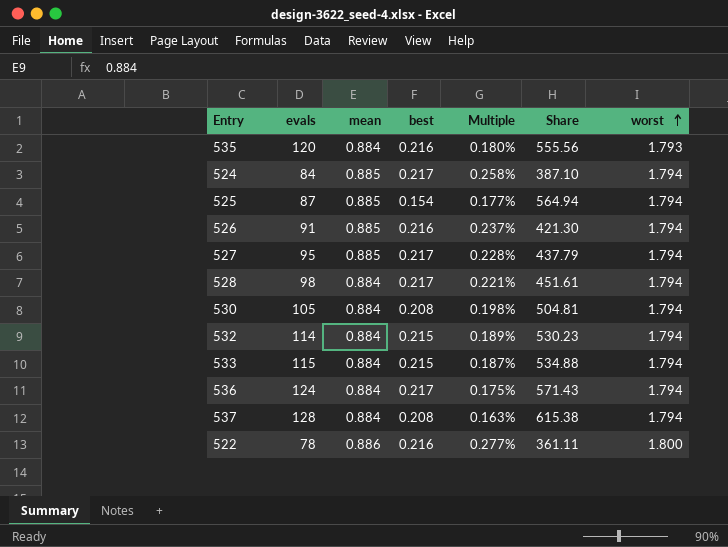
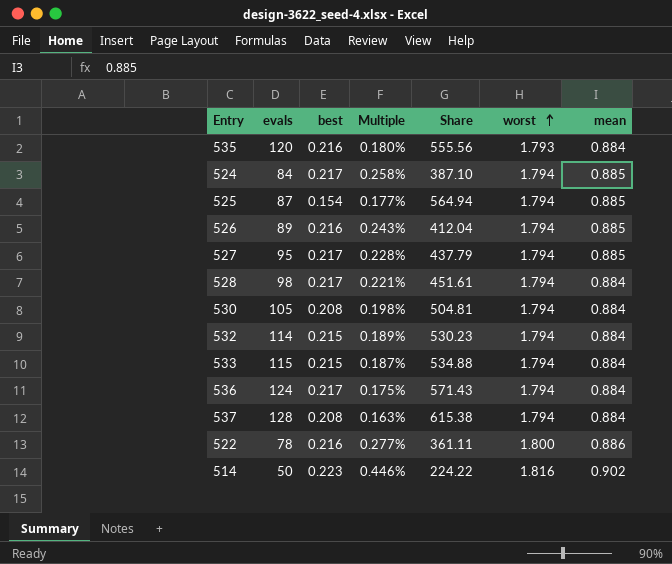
column mean | position: 3 -> 7
526 | evals: 91 -> 89
526 | Multiple: 0.237% -> 0.243%
526 | Share: 421.30 -> 412.04
row 514: none -> 50 | 0.223 | 0.446% | 224.22 | 1.816 | 0.902

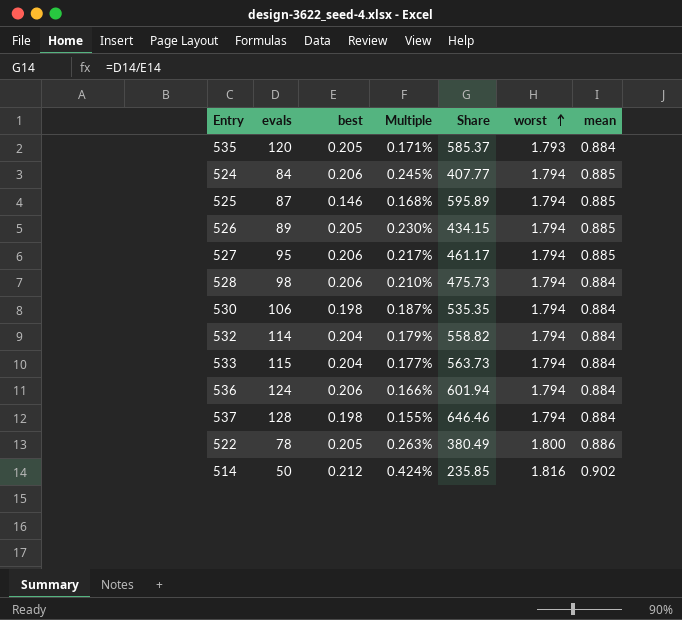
535 | best: 0.216 -> 0.205
535 | Multiple: 0.180% -> 0.171%
535 | Share: 555.56 -> 585.37
524 | best: 0.217 -> 0.206
524 | Multiple: 0.258% -> 0.245%
524 | Share: 387.10 -> 407.77
525 | best: 0.154 -> 0.146
525 | Multiple: 0.177% -> 0.168%
525 | Share: 564.94 -> 595.89
526 | best: 0.216 -> 0.205
526 | Multiple: 0.243% -> 0.230%
526 | Share: 412.04 -> 434.15
527 | best: 0.217 -> 0.206
527 | Multiple: 0.228% -> 0.217%
527 | Share: 437.79 -> 461.17
528 | best: 0.217 -> 0.206
528 | Multiple: 0.221% -> 0.210%
528 | Share: 451.61 -> 475.73
530 | evals: 105 -> 106
530 | best: 0.208 -> 0.198
530 | Multiple: 0.198% -> 0.187%
530 | Share: 504.81 -> 535.35
532 | best: 0.215 -> 0.204
532 | Multiple: 0.189% -> 0.179%
532 | Share: 530.23 -> 558.82
533 | best: 0.215 -> 0.204
533 | Multiple: 0.187% -> 0.177%
533 | Share: 534.88 -> 563.73
536 | best: 0.217 -> 0.206
536 | Multiple: 0.175% -> 0.166%
536 | Share: 571.43 -> 601.94
537 | best: 0.208 -> 0.198
537 | Multiple: 0.163% -> 0.155%
537 | Share: 615.38 -> 646.46
522 | best: 0.216 -> 0.205
522 | Multiple: 0.277% -> 0.263%
522 | Share: 361.11 -> 380.49
514 | best: 0.223 -> 0.212
514 | Multiple: 0.446% -> 0.424%
514 | Share: 224.22 -> 235.85

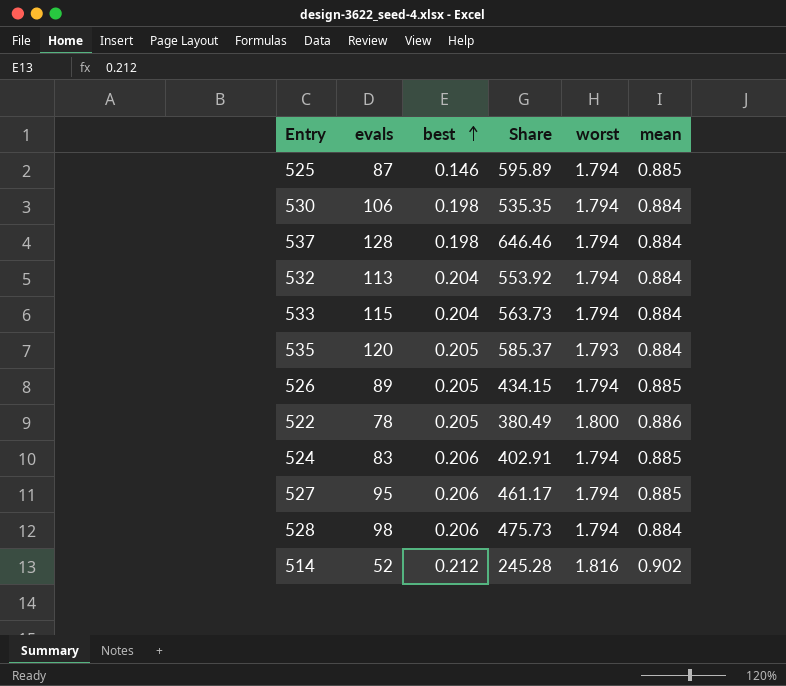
row order: worst ascending -> best ascending
column Multiple | formula: [best] / [evals] -> none
row 536: 124 | 0.206 | 0.166% | 601.94 | 1.794 | 0.884 -> none
532 | evals: 114 -> 113
532 | Share: 558.82 -> 553.92
524 | evals: 84 -> 83
524 | Share: 407.77 -> 402.91
514 | evals: 50 -> 52
514 | Share: 235.85 -> 245.28

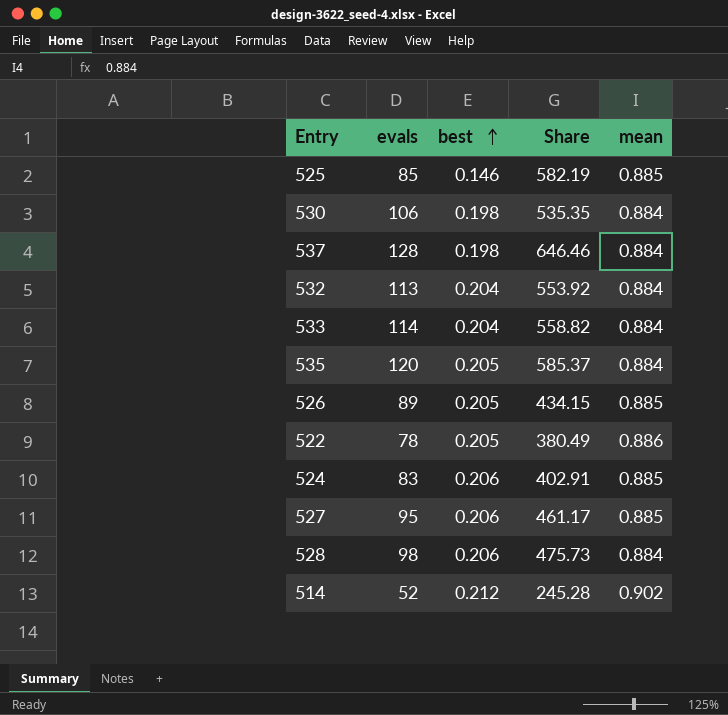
column worst | position: 5 -> none
525 | evals: 87 -> 85
525 | Share: 595.89 -> 582.19
533 | evals: 115 -> 114
533 | Share: 563.73 -> 558.82

